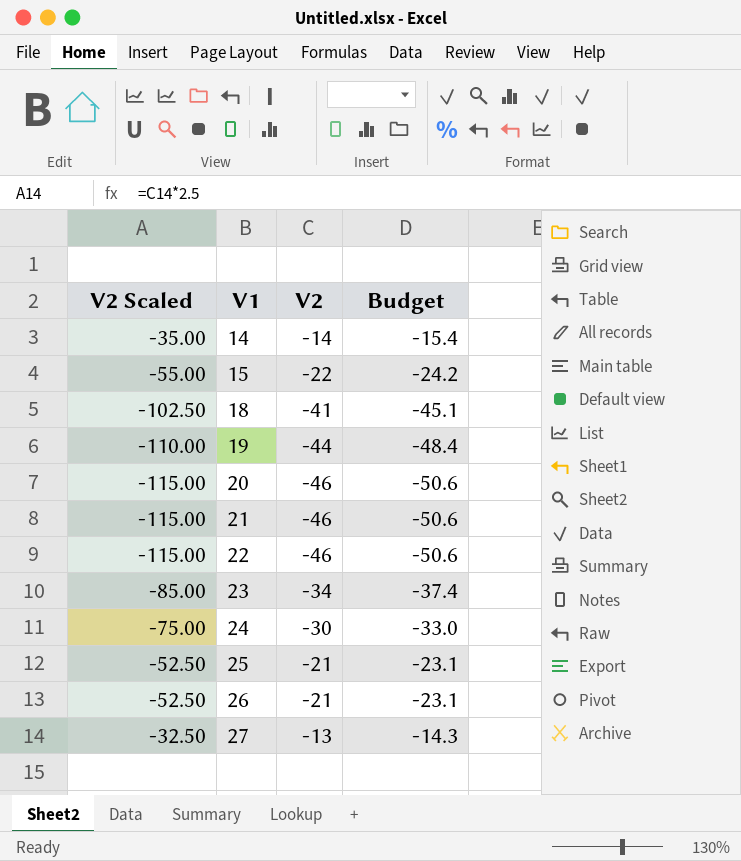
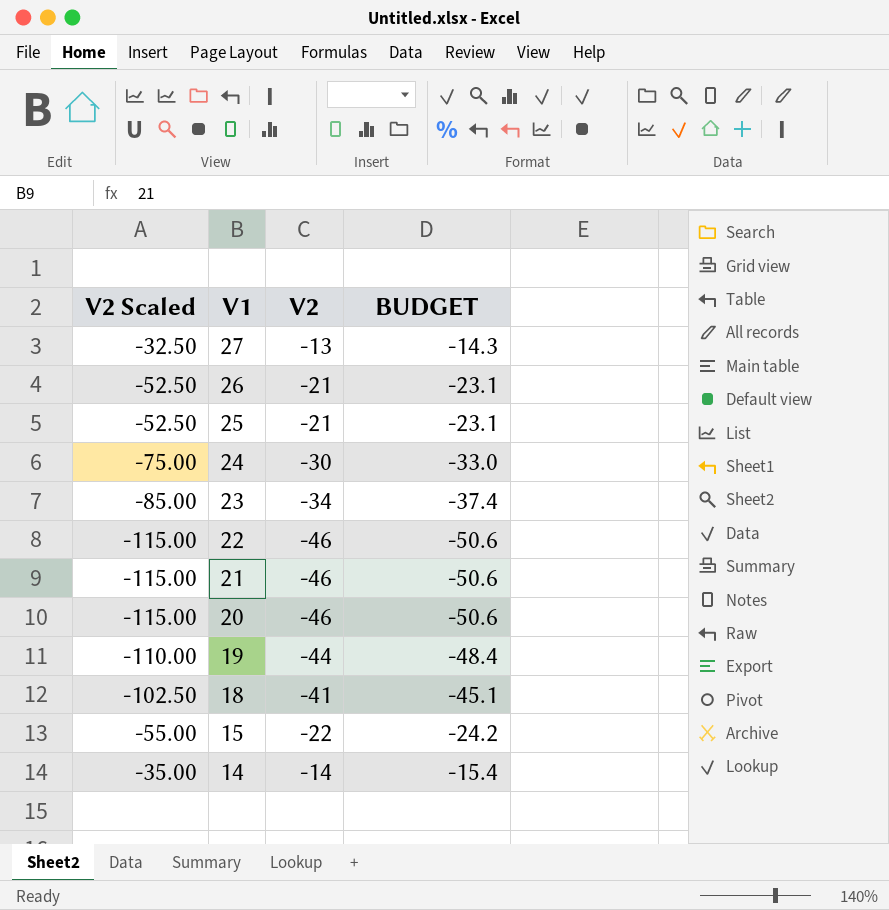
row order: V1 ascending -> V1 descending
column name: Budget -> BUDGET

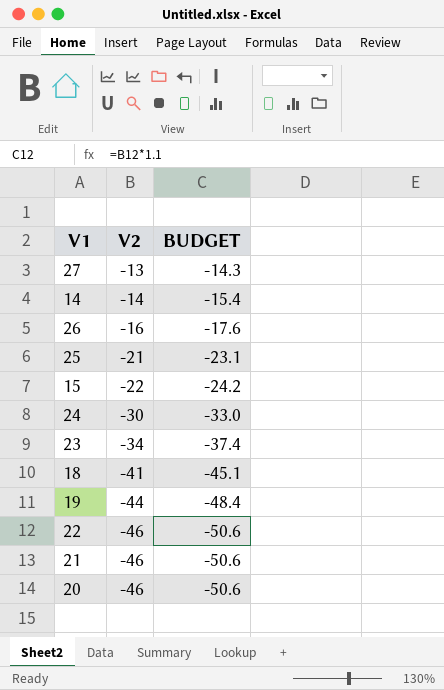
row order: V1 descending -> V2 descending
column V2 Scaled | formula: [V2] * 2.5 -> none
26 | V2: -21 -> -16
26 | BUDGET: -23.1 -> -17.6

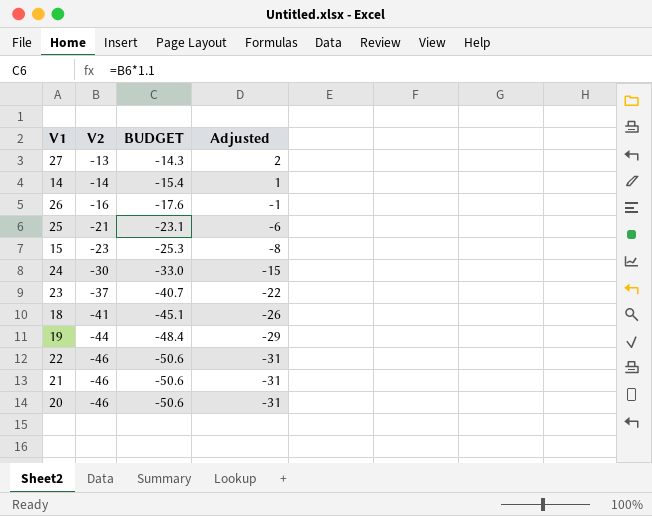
column Adjusted | formula: none -> [V2] + 15
15 | V2: -22 -> -23
15 | BUDGET: -24.2 -> -25.3
23 | V2: -34 -> -37
23 | BUDGET: -37.4 -> -40.7

